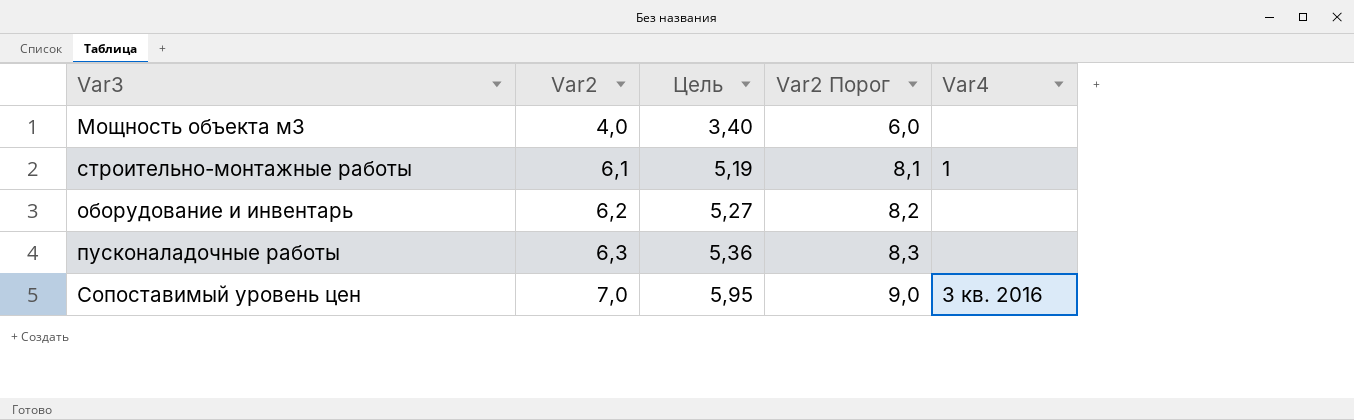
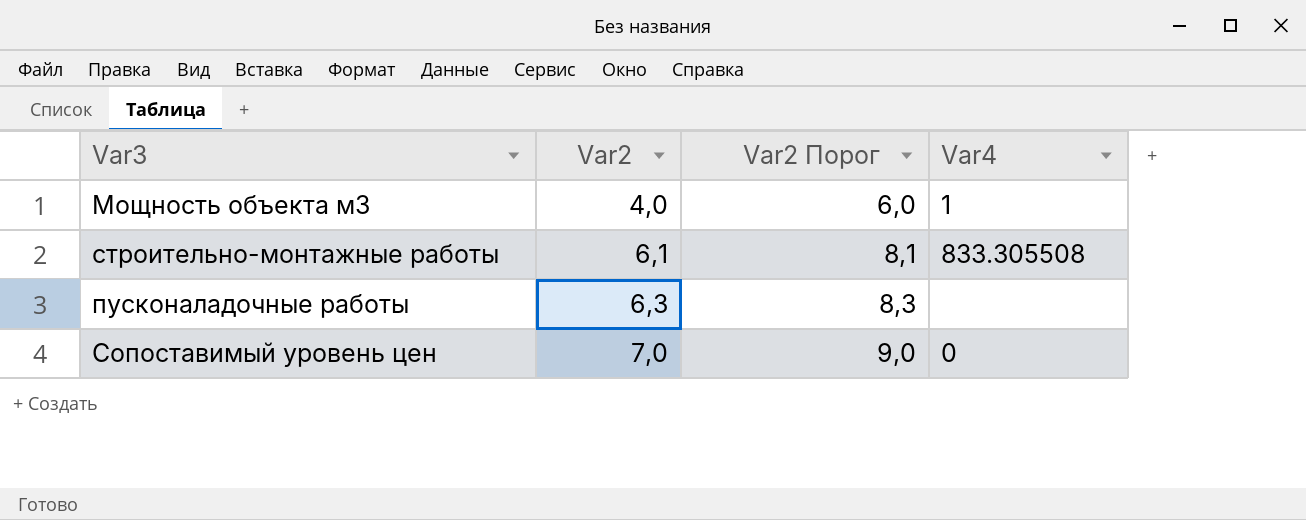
column Цель | formula: [Var2] * 0,85 -> none
row оборудование и инвентарь: 6,2 | 5,27 | 8,2 | none -> none
Мощность объекта м3 | Var4: none -> 1
строительно-монтажные работы | Var4: 1 -> 833.305508
Сопоставимый уровень цен | Var4: 3 кв. 2016 -> 0

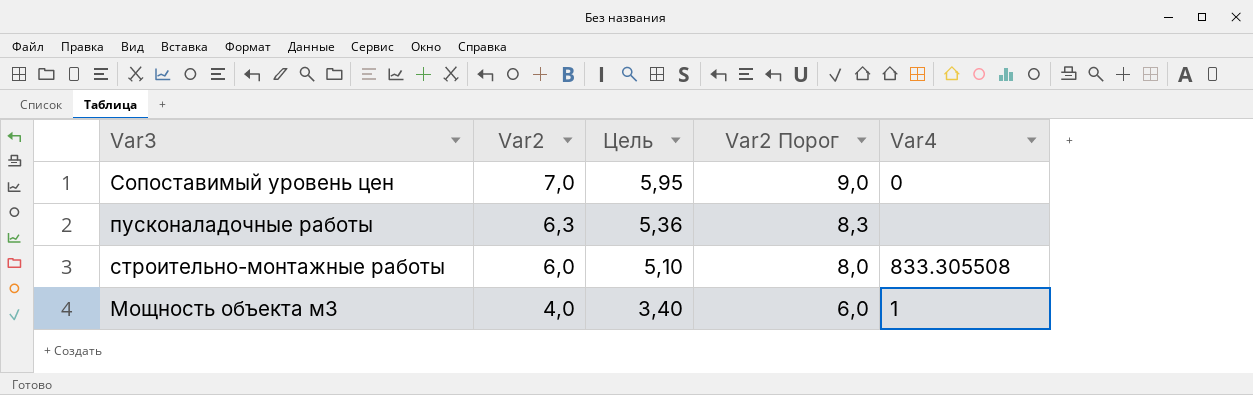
row order: Var2 ascending -> Var2 descending
column Цель | formula: none -> [Var2] * 0,85
строительно-монтажные работы | Var2: 6,1 -> 6,0
строительно-монтажные работы | Var2 Порог: 8,1 -> 8,0

